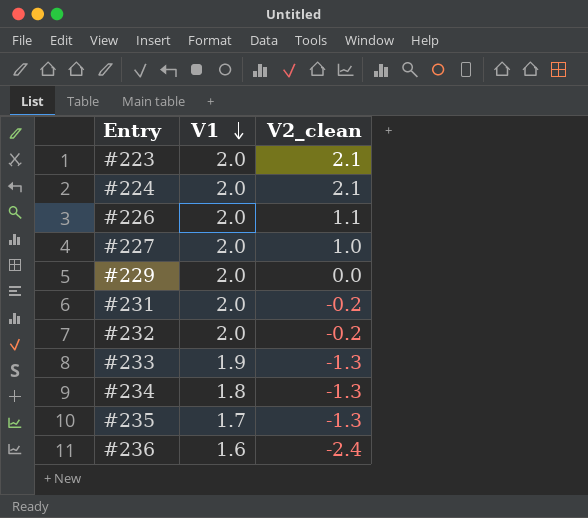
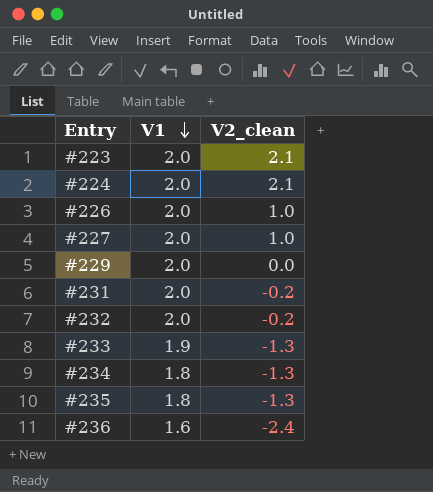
#226 | V2_clean: 1.1 -> 1.0
#235 | V1: 1.7 -> 1.8

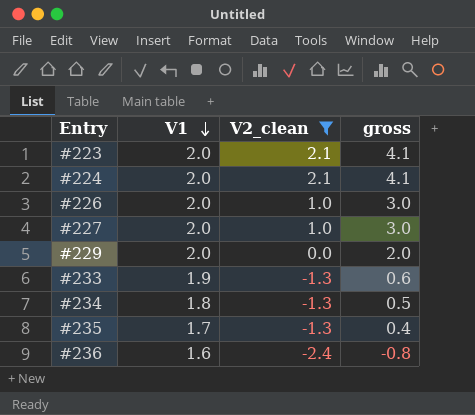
filter: none -> V2_clean != -0.2
column gross | formula: none -> [V1] + [V2_clean]
#235 | V1: 1.8 -> 1.7

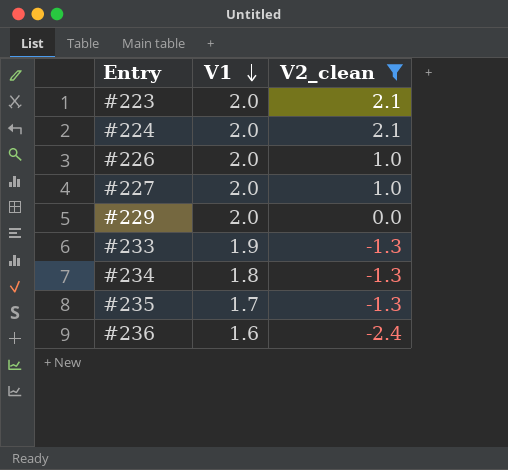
column gross | formula: [V1] + [V2_clean] -> none

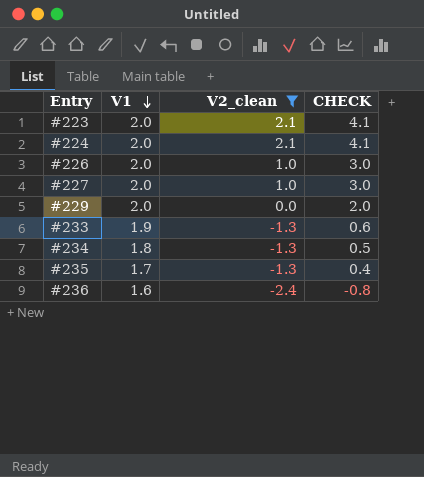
column CHECK | formula: none -> [V1] + [V2_clean]

